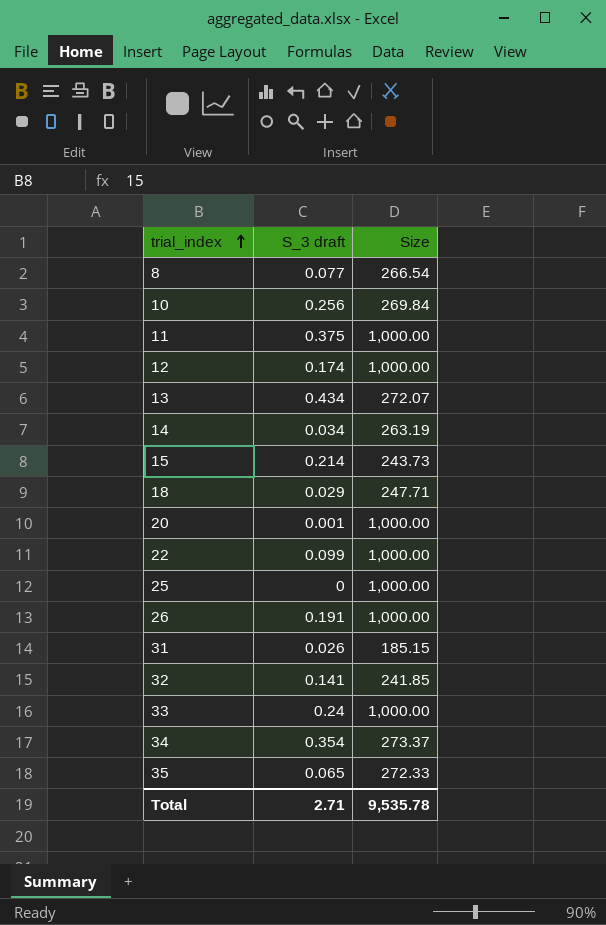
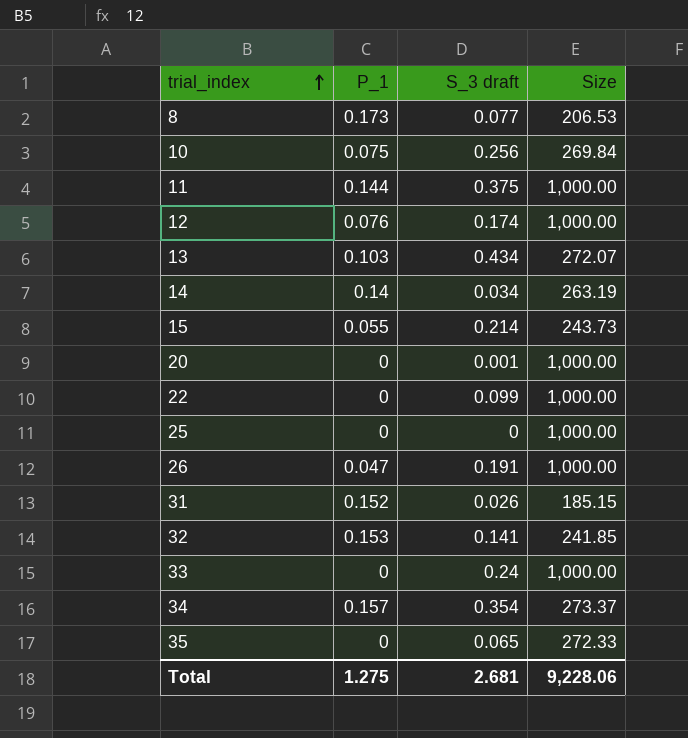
column P_1 | position: none -> 2
row 18: 0.029 | 247.71 -> none
8 | Size: 266.54 -> 206.53
Total | S_3 draft: 2.71 -> 2.681
Total | Size: 9,535.78 -> 9,228.06

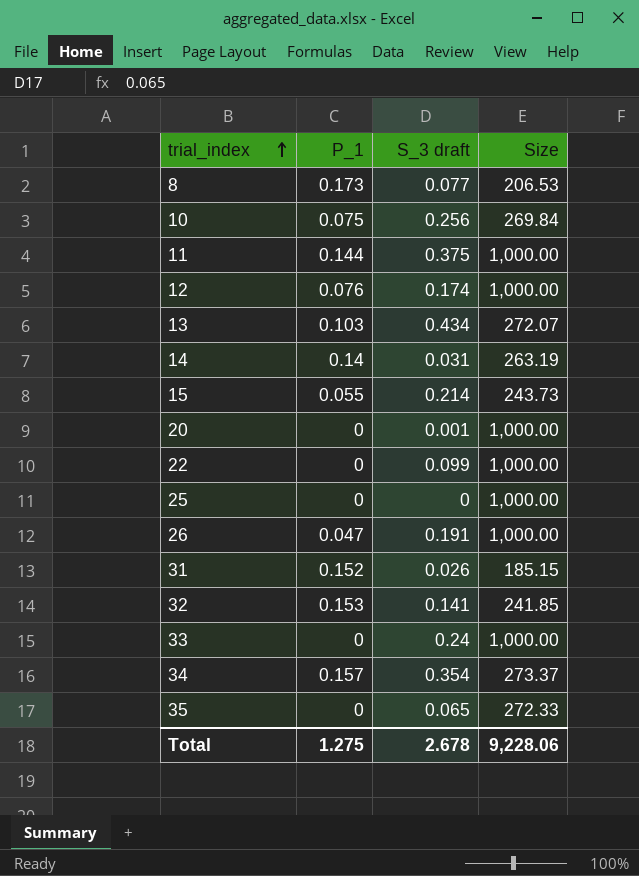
14 | S_3 draft: 0.034 -> 0.031
Total | S_3 draft: 2.681 -> 2.678

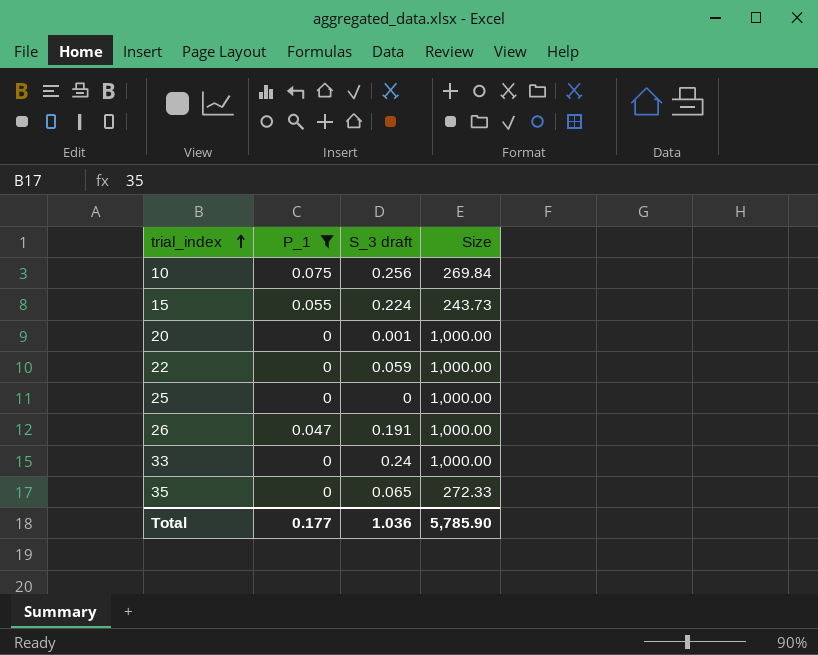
filter: none -> P_1 <= 0.075
15 | S_3 draft: 0.214 -> 0.224
22 | S_3 draft: 0.099 -> 0.059
Total | P_1: 1.275 -> 0.177
Total | S_3 draft: 2.678 -> 1.036
Total | Size: 9,228.06 -> 5,785.90

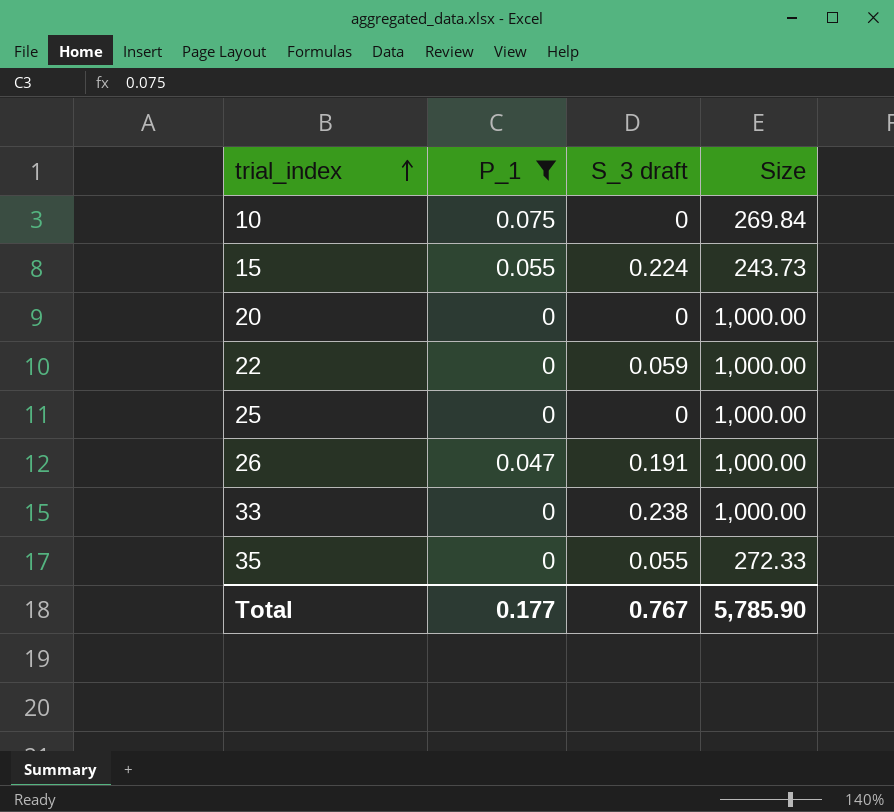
10 | S_3 draft: 0.256 -> 0
20 | S_3 draft: 0.001 -> 0
33 | S_3 draft: 0.24 -> 0.238
35 | S_3 draft: 0.065 -> 0.055
Total | S_3 draft: 1.036 -> 0.767

